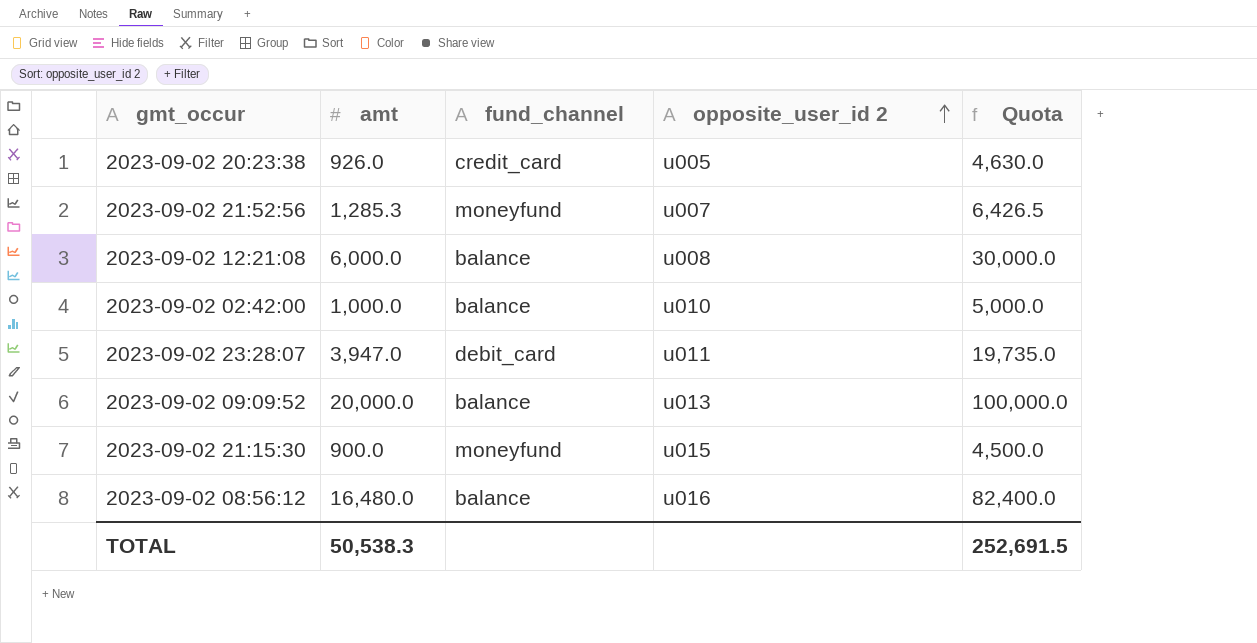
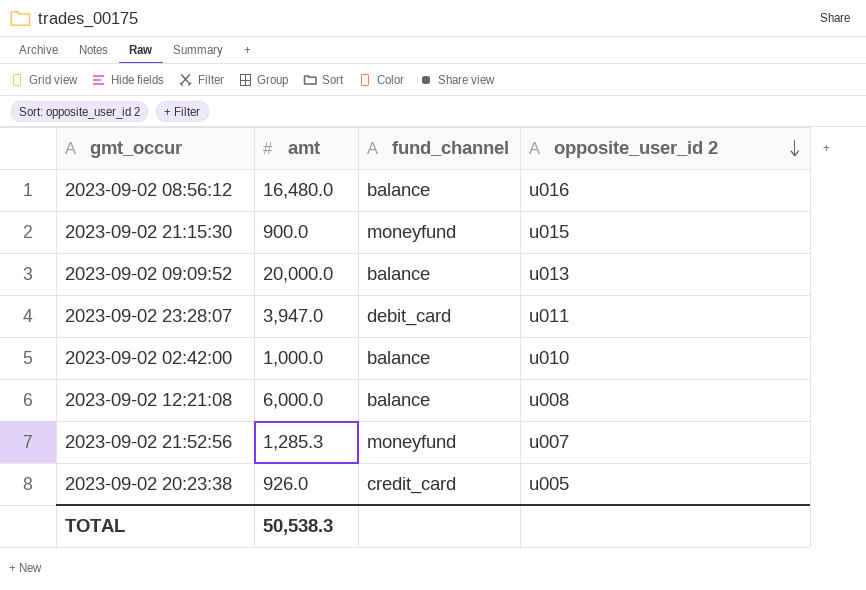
row order: opposite_user_id 2 ascending -> opposite_user_id 2 descending
column Quota | formula: [amt] * 5 -> none

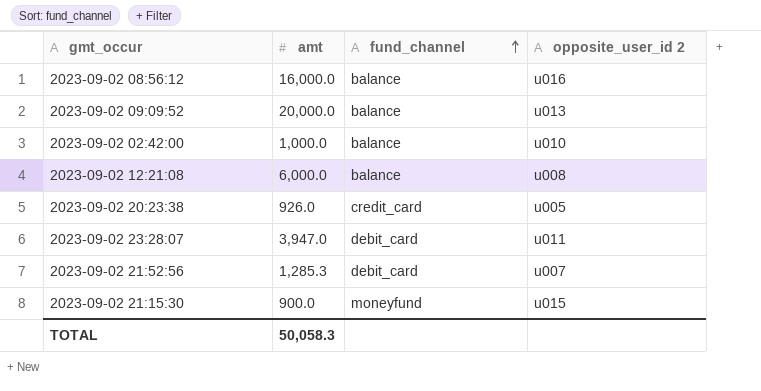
row order: opposite_user_id 2 descending -> fund_channel ascending
2023-09-02 08:56:12 | amt: 16,480.0 -> 16,000.0
2023-09-02 21:52:56 | fund_channel: moneyfund -> debit_card
TOTAL | amt: 50,538.3 -> 50,058.3

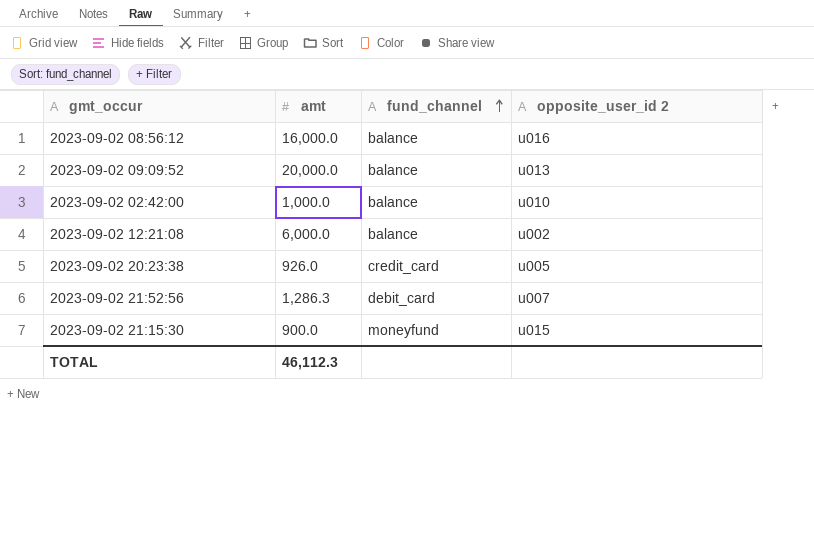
row 2023-09-02 23:28:07: 3,947.0 | debit_card | u011 -> none
2023-09-02 12:21:08 | opposite_user_id 2: u008 -> u002
2023-09-02 21:52:56 | amt: 1,285.3 -> 1,286.3
TOTAL | amt: 50,058.3 -> 46,112.3

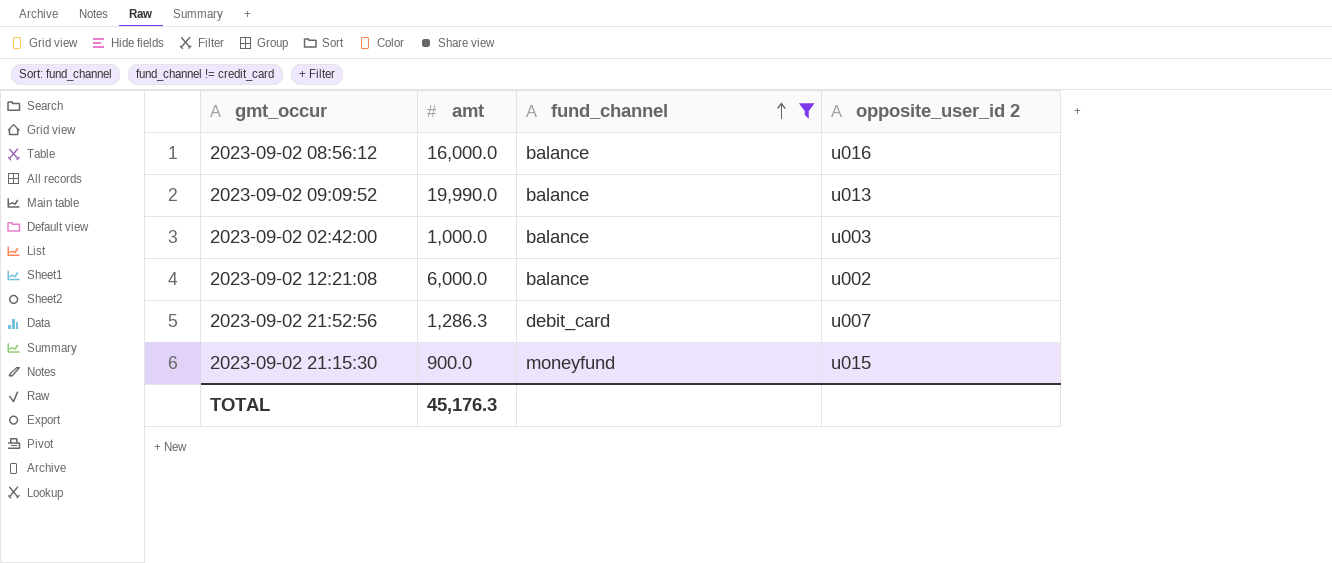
filter: none -> fund_channel != credit_card
2023-09-02 09:09:52 | amt: 20,000.0 -> 19,990.0
2023-09-02 02:42:00 | opposite_user_id 2: u010 -> u003
TOTAL | amt: 46,112.3 -> 45,176.3

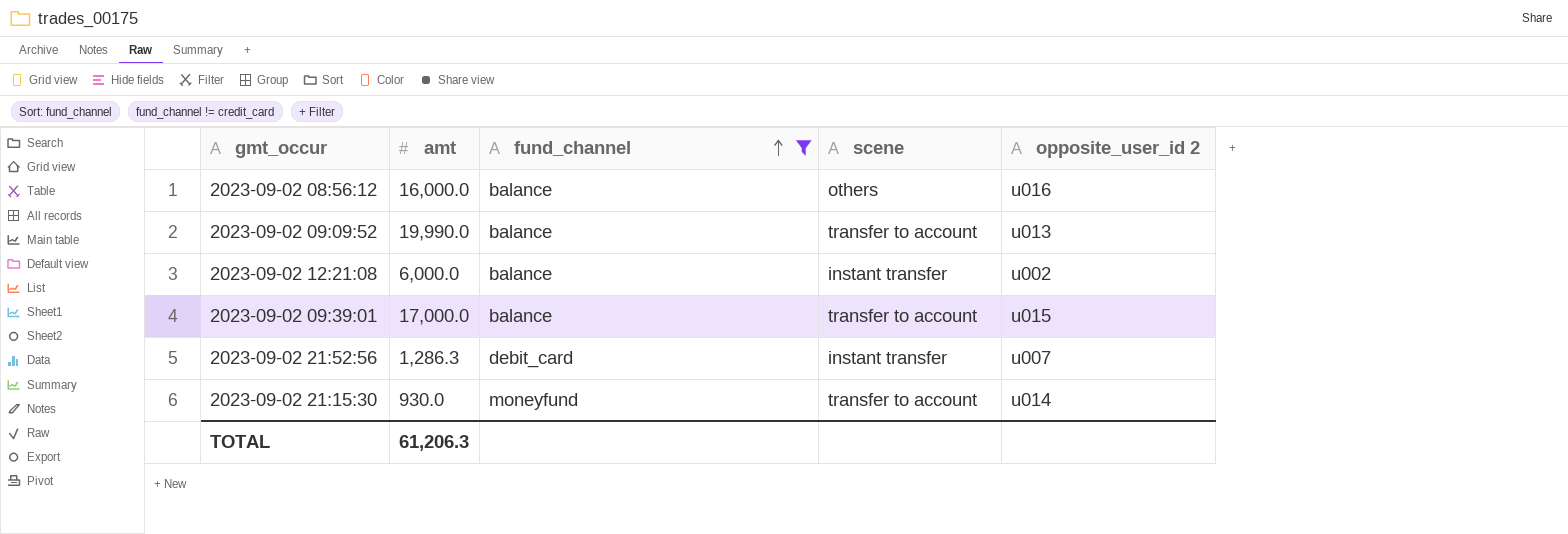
column scene | position: none -> 4
row 2023-09-02 02:42:00: 1,000.0 | balance | u003 -> none
row 2023-09-02 09:39:01: none -> 17,000.0 | balance | transfer to account | u015
2023-09-02 21:15:30 | amt: 900.0 -> 930.0
2023-09-02 21:15:30 | opposite_user_id 2: u015 -> u014
TOTAL | amt: 45,176.3 -> 61,206.3

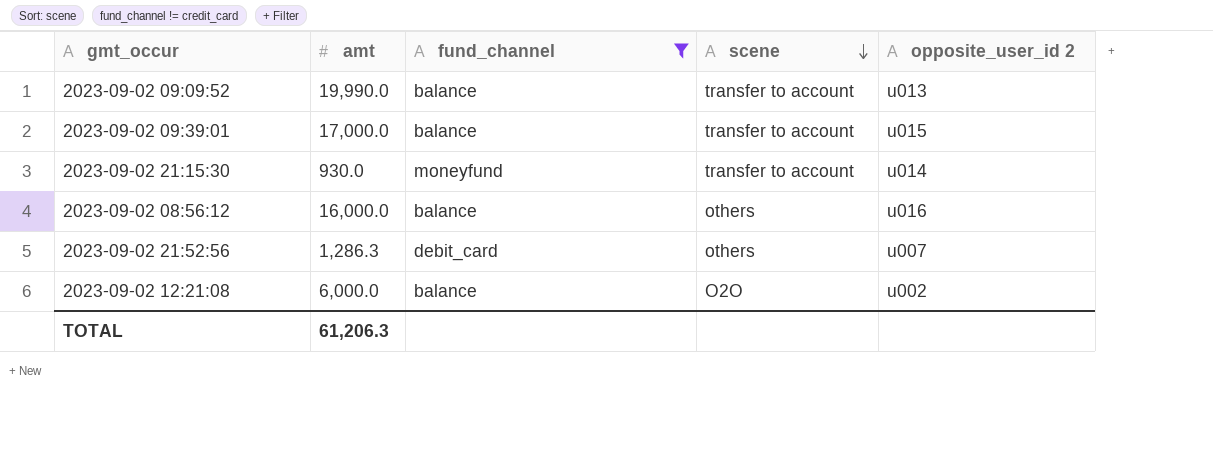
row order: fund_channel ascending -> scene descending
2023-09-02 21:52:56 | scene: instant transfer -> others
2023-09-02 12:21:08 | scene: instant transfer -> O2O

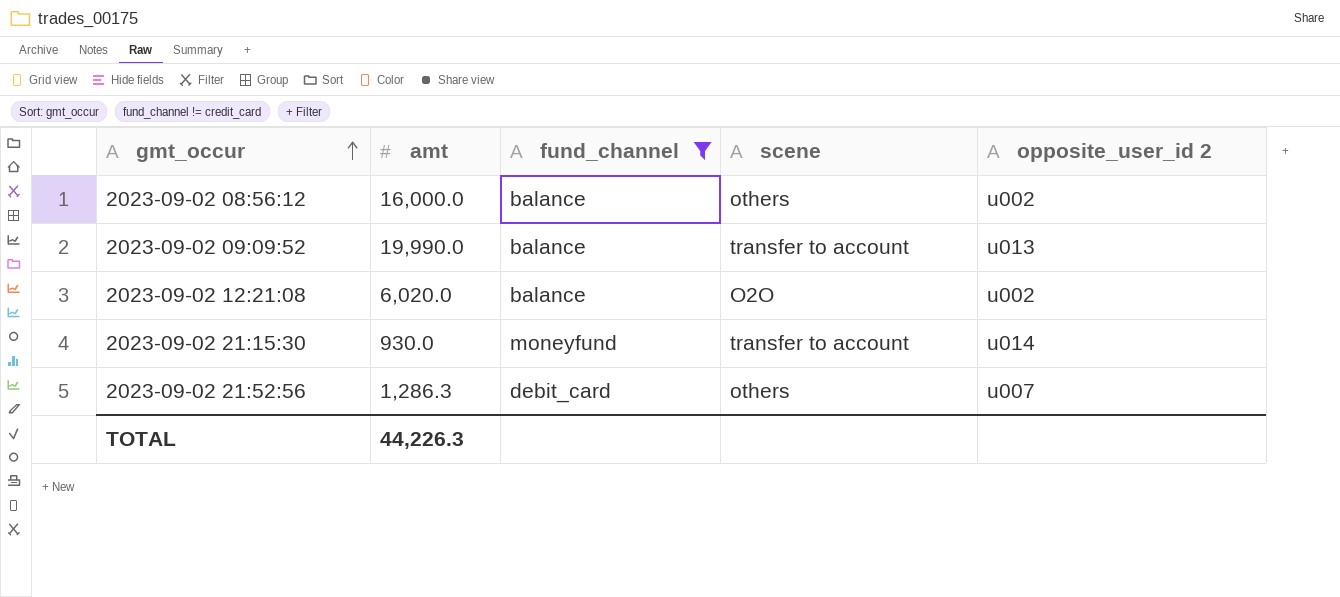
row order: scene descending -> gmt_occur ascending
row 2023-09-02 09:39:01: 17,000.0 | balance | transfer to account | u015 -> none
2023-09-02 08:56:12 | opposite_user_id 2: u016 -> u002
2023-09-02 12:21:08 | amt: 6,000.0 -> 6,020.0
TOTAL | amt: 61,206.3 -> 44,226.3

